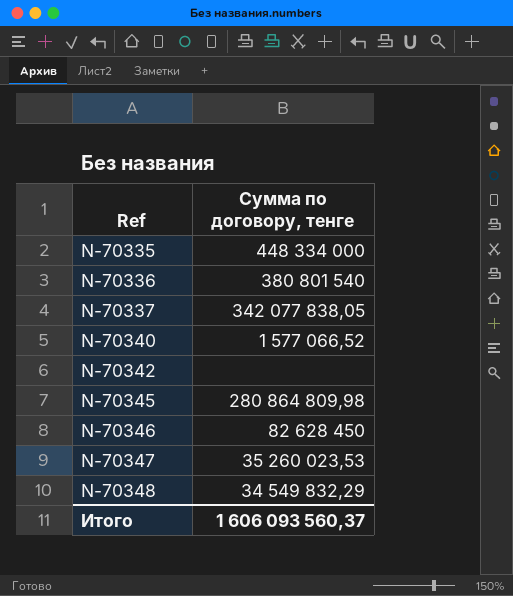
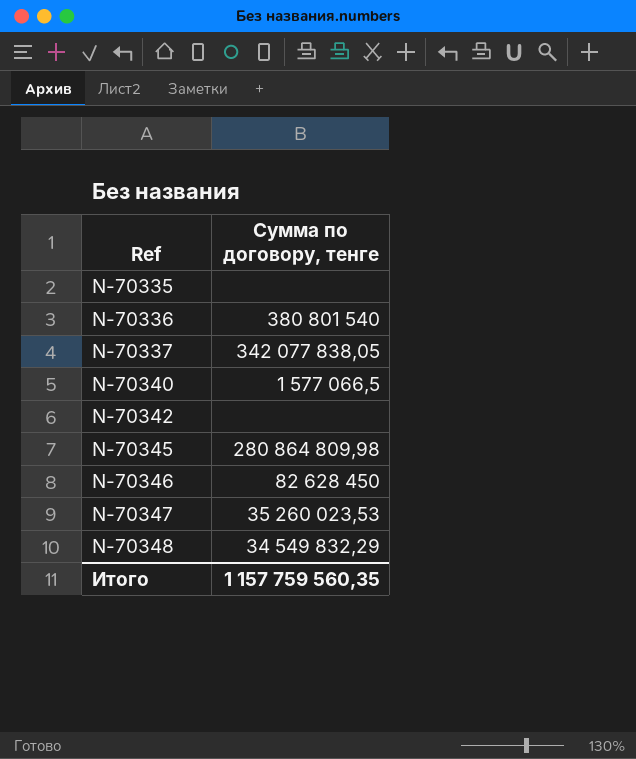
N-70335 | Сумма по договору, тенге: 448 334 000 -> none
N-70340 | Сумма по договору, тенге: 1 577 066,52 -> 1 577 066,5
Итого | Сумма по договору, тенге: 1 606 093 560,37 -> 1 157 759 560,35

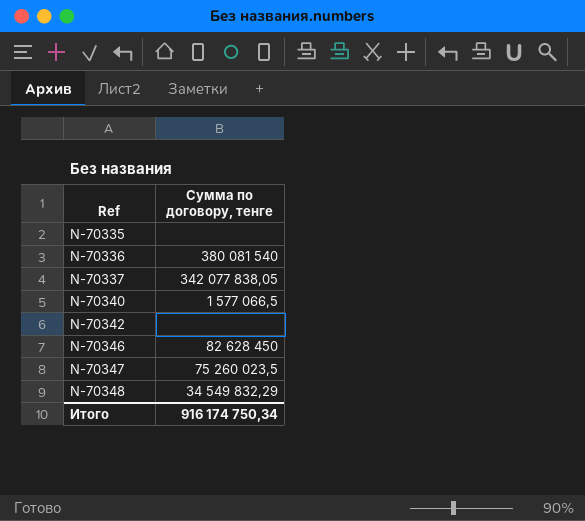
row N-70345: 280 864 809,98 -> none
N-70336 | Сумма по договору, тенге: 380 801 540 -> 380 081 540
N-70347 | Сумма по договору, тенге: 35 260 023,53 -> 75 260 023,5
Итого | Сумма по договору, тенге: 1 157 759 560,35 -> 916 174 750,34

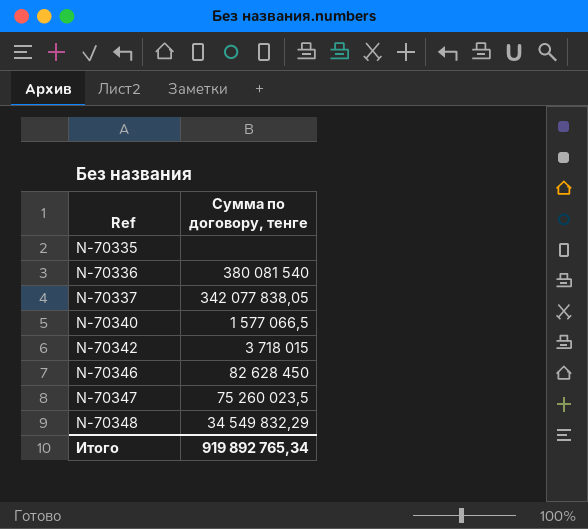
N-70342 | Сумма по договору, тенге: none -> 3 718 015
Итого | Сумма по договору, тенге: 916 174 750,34 -> 919 892 765,34

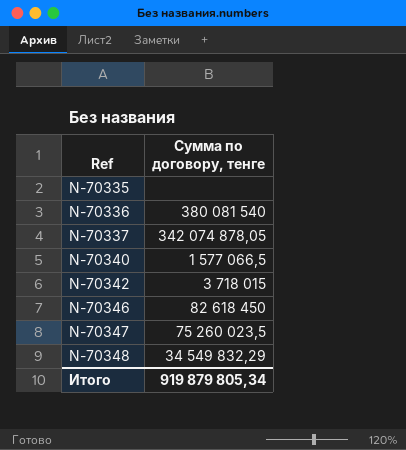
N-70337 | Сумма по договору, тенге: 342 077 838,05 -> 342 074 878,05
N-70346 | Сумма по договору, тенге: 82 628 450 -> 82 618 450
Итого | Сумма по договору, тенге: 919 892 765,34 -> 919 879 805,34

